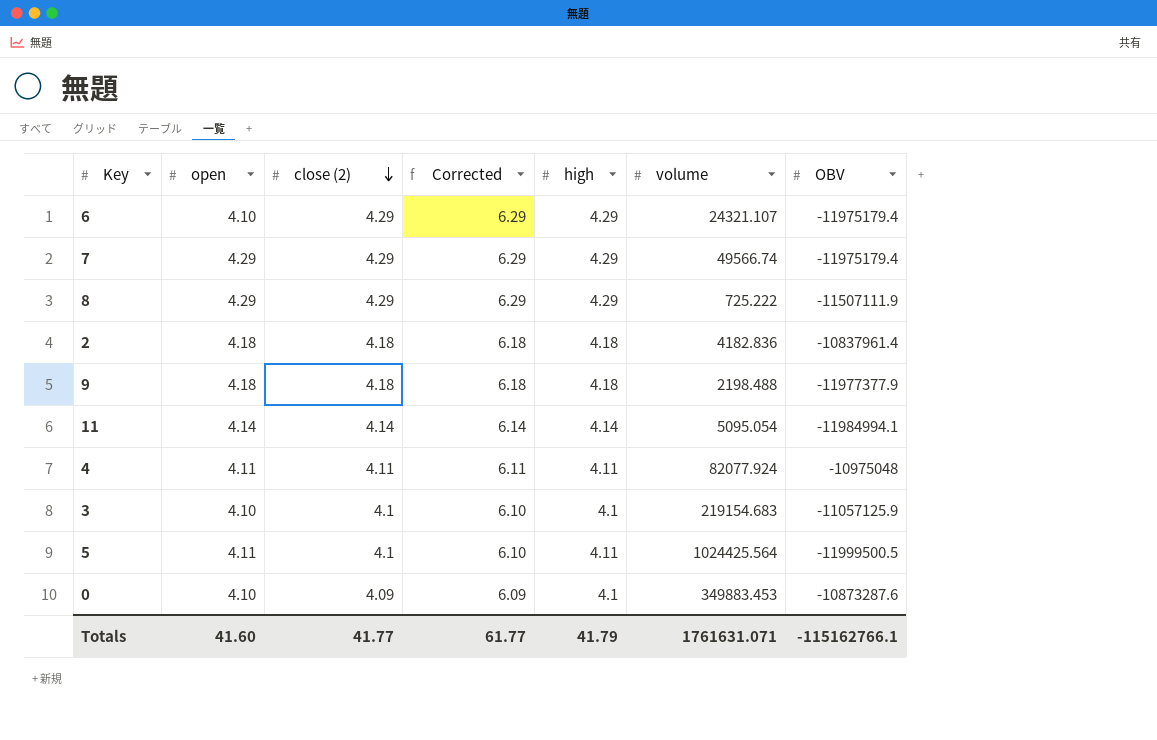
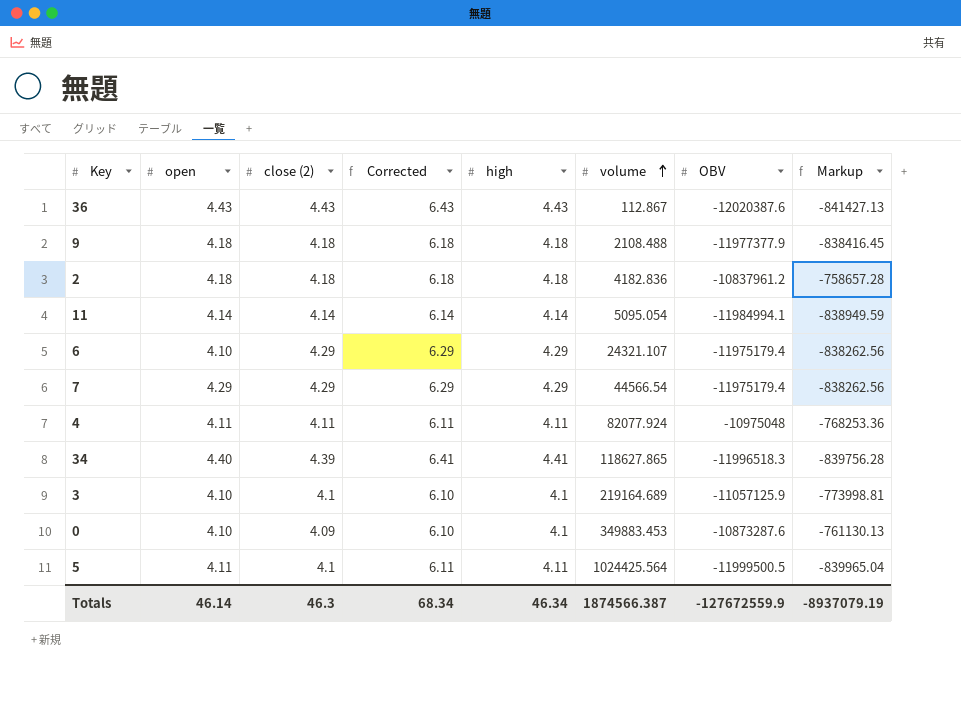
row order: close (2) descending -> volume ascending
column Corrected | formula: [close (2)] + 2 -> [high] + 2
column Markup | formula: none -> [OBV] * 0.07
row 8: 4.29 | 4.29 | 6.29 | 4.29 | 725.222 | -11507111.9 -> none
row 36: none -> 4.43 | 4.43 | 6.43 | 4.43 | 112.867 | -12020387.6 | -841427.13
9 | volume: 2198.488 -> 2108.488
2 | OBV: -10837961.4 -> -10837961.2
7 | volume: 49566.74 -> 44566.54
row 34: none -> 4.40 | 4.39 | 6.41 | 4.41 | 118627.865 | -11996518.3 | -839756.28
3 | volume: 219154.683 -> 219164.689
Totals | open: 41.60 -> 46.14
Totals | close (2): 41.77 -> 46.3
Totals | Corrected: 61.77 -> 68.34
Totals | high: 41.79 -> 46.34
Totals | volume: 1761631.071 -> 1874566.387
Totals | OBV: -115162766.1 -> -127672559.9

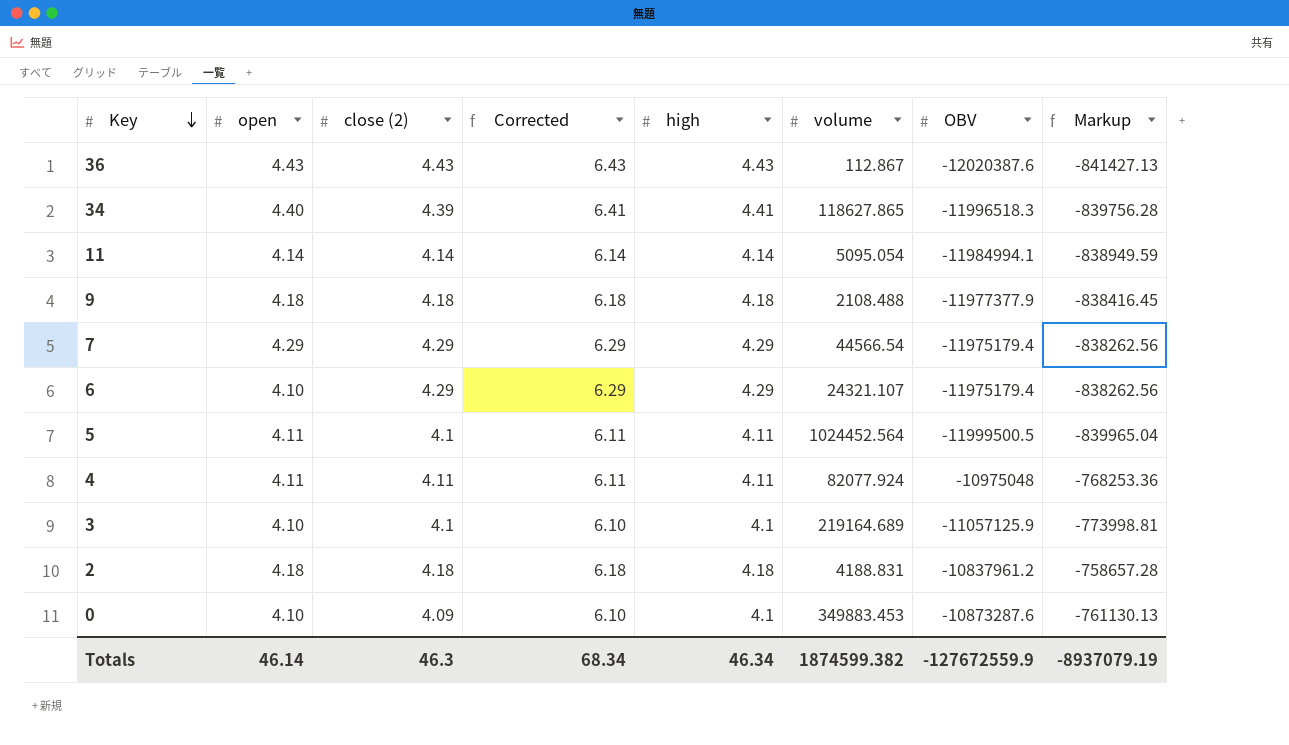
row order: volume ascending -> Key descending
5 | volume: 1024425.564 -> 1024452.564
2 | volume: 4182.836 -> 4188.831
Totals | volume: 1874566.387 -> 1874599.382

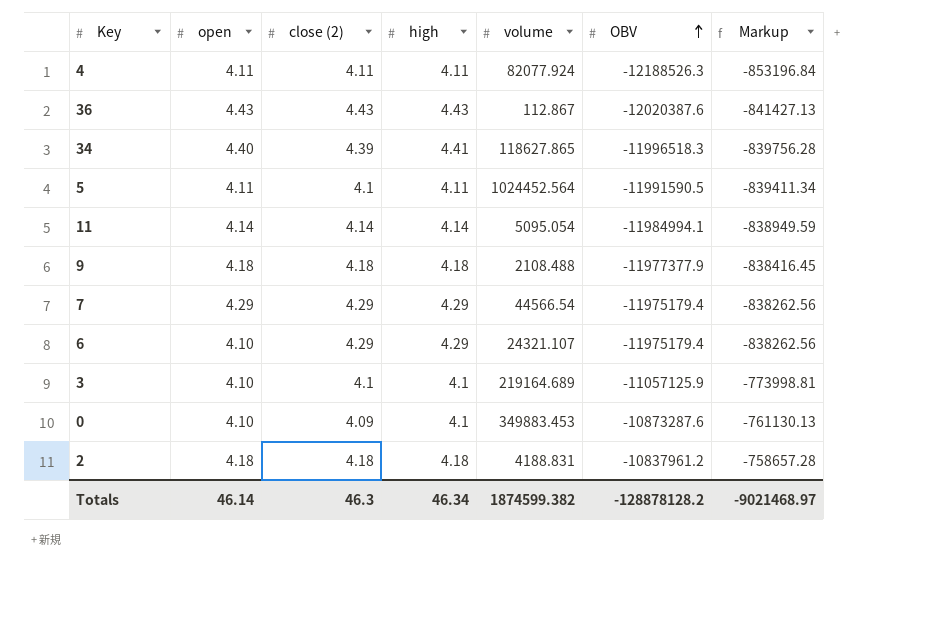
row order: Key descending -> OBV ascending
column Corrected | formula: [high] + 2 -> none
4 | OBV: -10975048 -> -12188526.3
4 | Markup: -768253.36 -> -853196.84
5 | OBV: -11999500.5 -> -11991590.5
5 | Markup: -839965.04 -> -839411.34
Totals | OBV: -127672559.9 -> -128878128.2
Totals | Markup: -8937079.19 -> -9021468.97

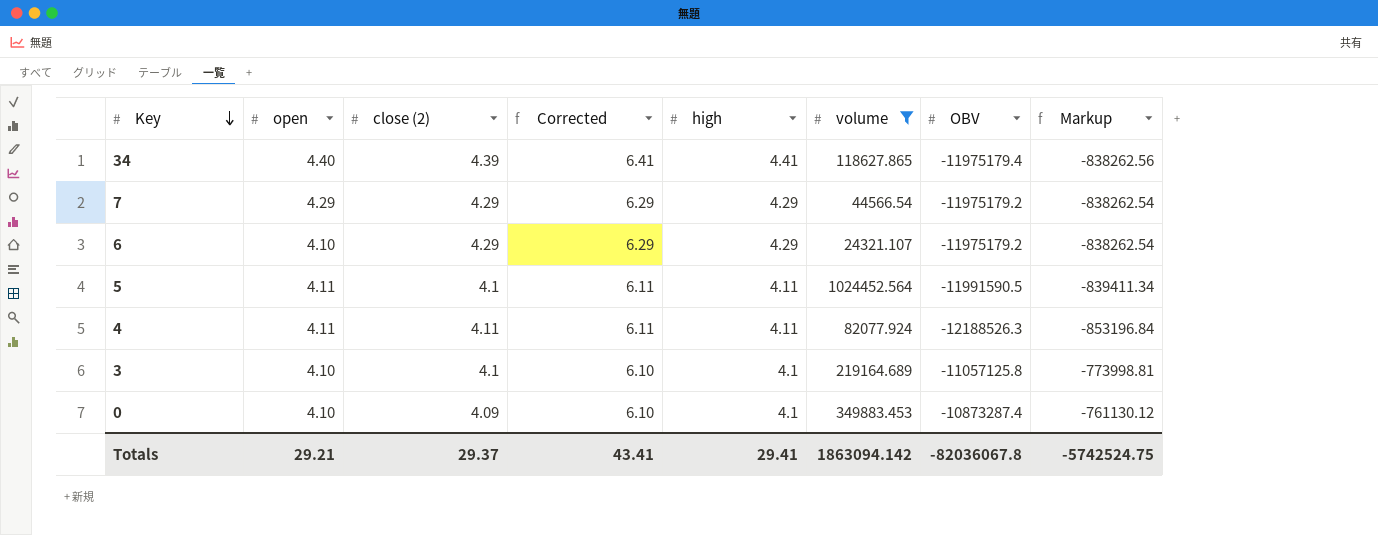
filter: none -> volume >= 24321.107
row order: OBV ascending -> Key descending
column Corrected | formula: none -> [high] + 2
34 | OBV: -11996518.3 -> -11975179.4
34 | Markup: -839756.28 -> -838262.56
7 | OBV: -11975179.4 -> -11975179.2
7 | Markup: -838262.56 -> -838262.54
6 | OBV: -11975179.4 -> -11975179.2
6 | Markup: -838262.56 -> -838262.54
3 | OBV: -11057125.9 -> -11057125.8
0 | OBV: -10873287.6 -> -10873287.4
0 | Markup: -761130.13 -> -761130.12
Totals | open: 46.14 -> 29.21
Totals | close (2): 46.3 -> 29.37
Totals | high: 46.34 -> 29.41
Totals | volume: 1874599.382 -> 1863094.142
Totals | OBV: -128878128.2 -> -82036067.8
Totals | Markup: -9021468.97 -> -5742524.75

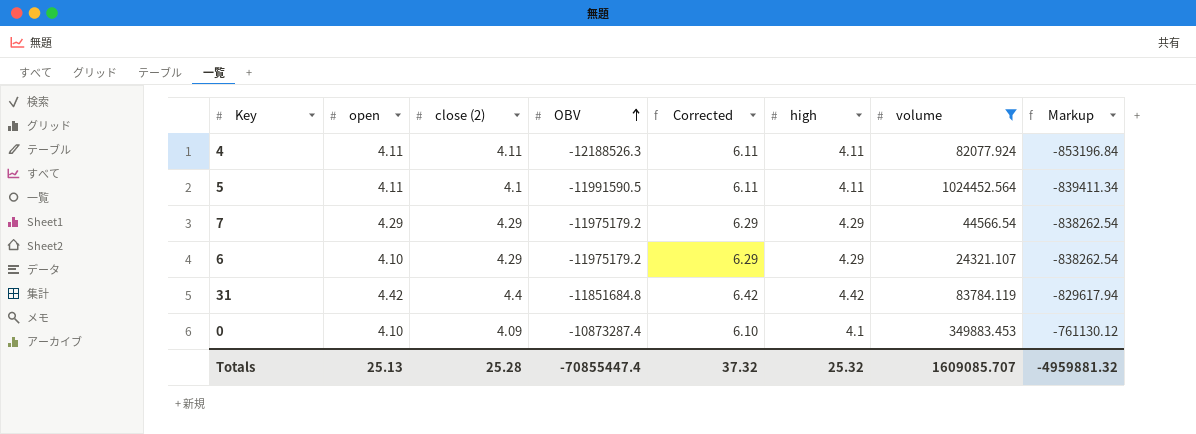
row order: Key descending -> OBV ascending
column OBV | position: 7 -> 4
row 34: 4.40 | 4.39 | 6.41 | 4.41 | 118627.865 | -11975179.4 | -838262.56 -> none
row 3: 4.10 | 4.1 | 6.10 | 4.1 | 219164.689 | -11057125.8 | -773998.81 -> none
row 31: none -> 4.42 | 4.4 | -11851684.8 | 6.42 | 4.42 | 83784.119 | -829617.94
Totals | open: 29.21 -> 25.13
Totals | close (2): 29.37 -> 25.28
Totals | OBV: -82036067.8 -> -70855447.4
Totals | Corrected: 43.41 -> 37.32
Totals | high: 29.41 -> 25.32
Totals | volume: 1863094.142 -> 1609085.707
Totals | Markup: -5742524.75 -> -4959881.32

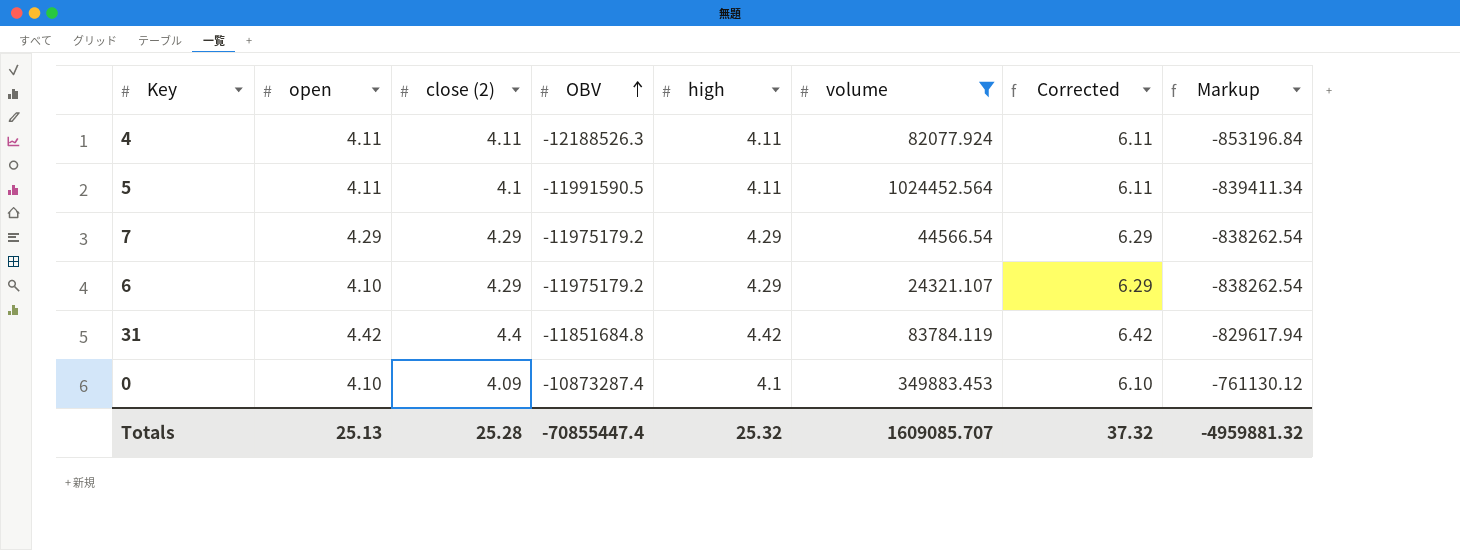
column Corrected | position: 5 -> 7

